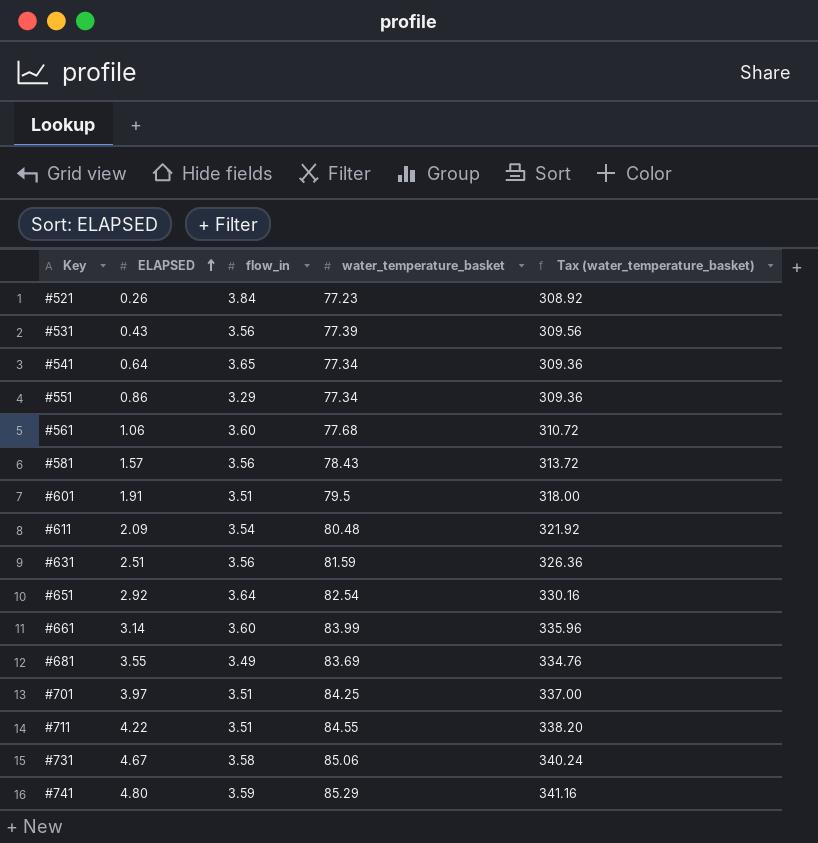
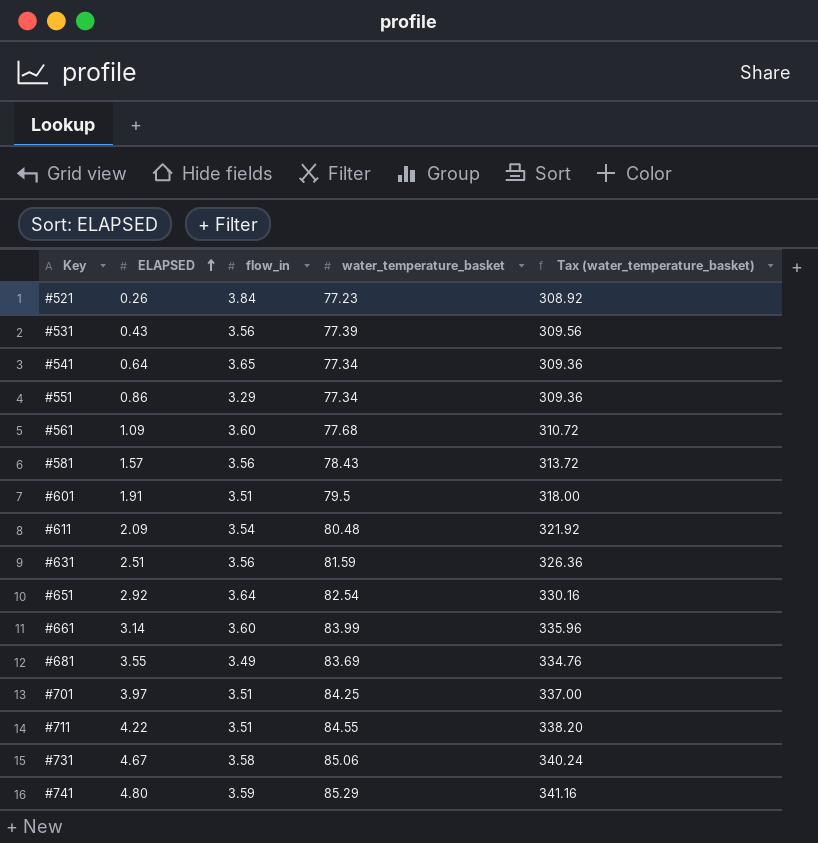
#561 | ELAPSED: 1.06 -> 1.09

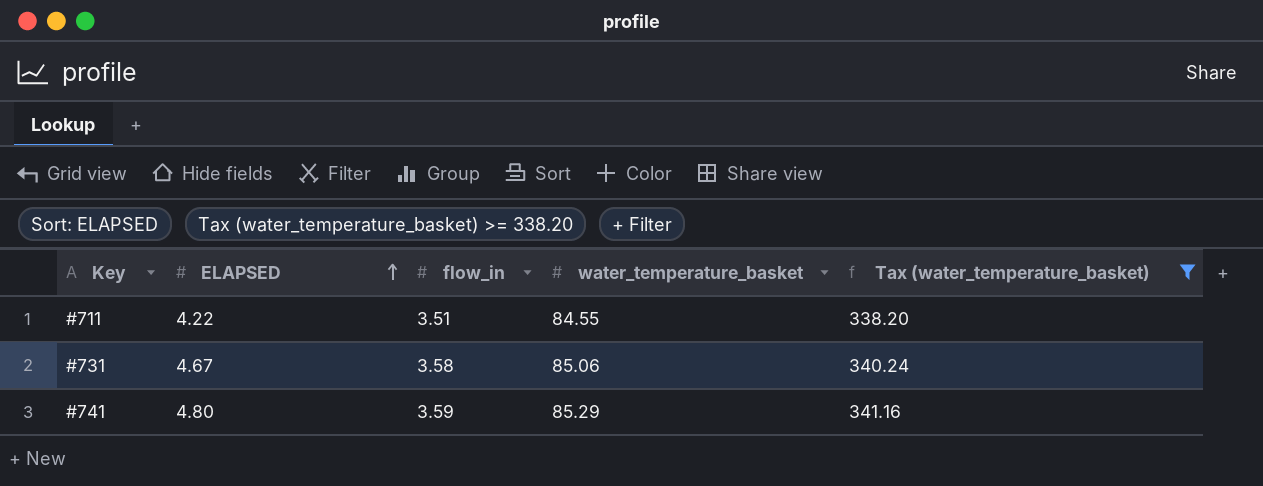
filter: none -> Tax (water_temperature_basket) >= 338.20

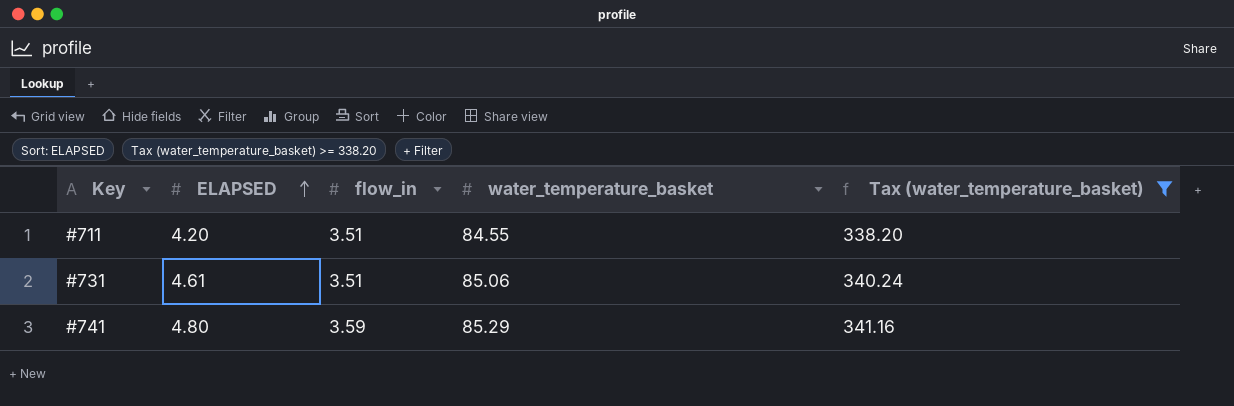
#711 | ELAPSED: 4.22 -> 4.20
#731 | ELAPSED: 4.67 -> 4.61
#731 | flow_in: 3.58 -> 3.51

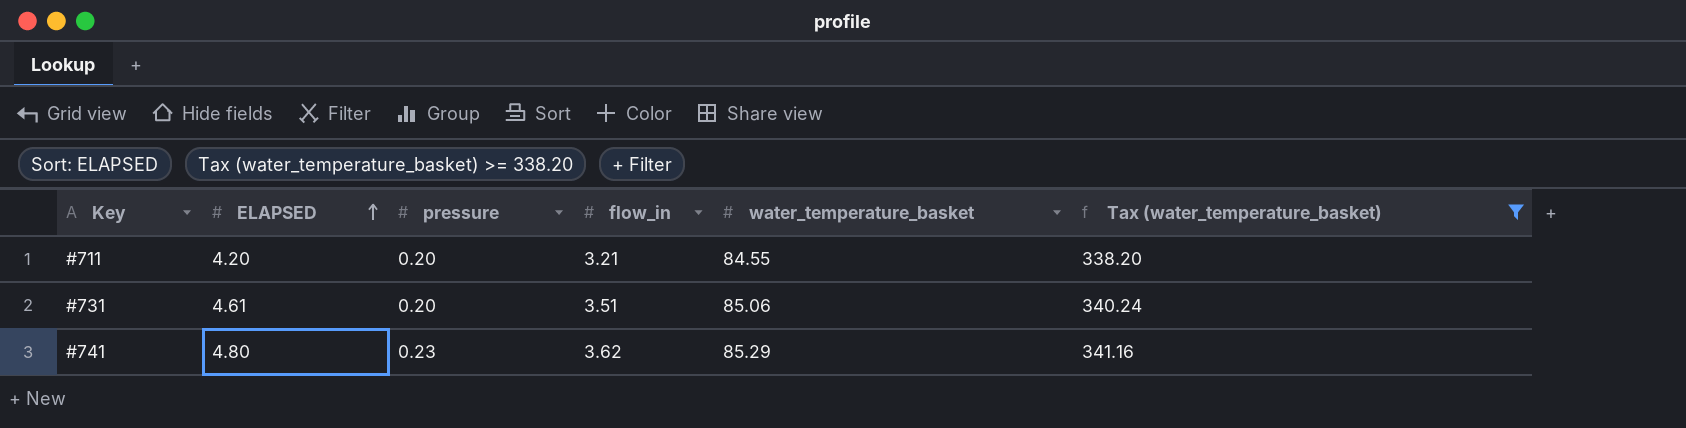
column pressure | position: none -> 3
#711 | flow_in: 3.51 -> 3.21
#741 | flow_in: 3.59 -> 3.62

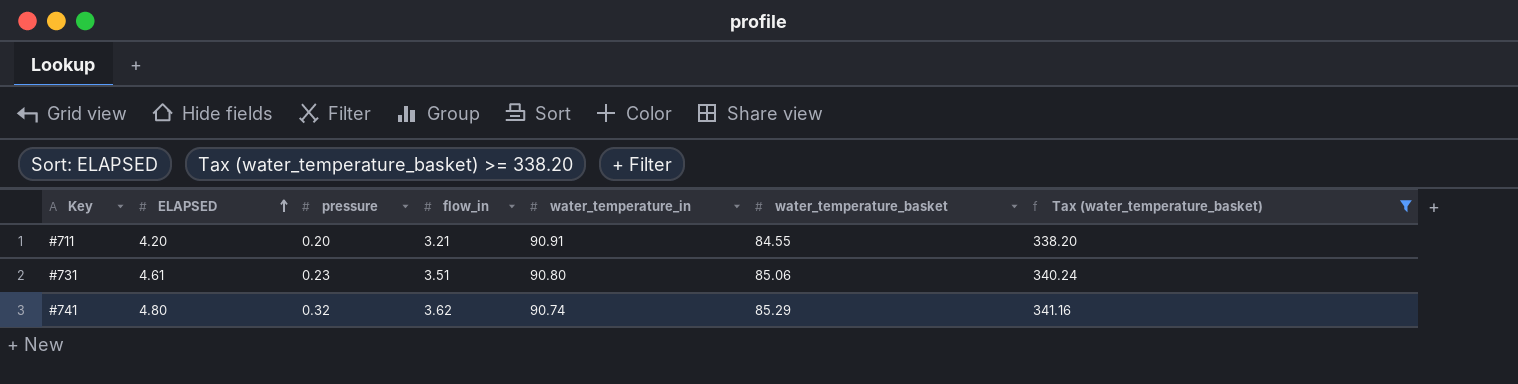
column water_temperature_in | position: none -> 5
#731 | pressure: 0.20 -> 0.23
#741 | pressure: 0.23 -> 0.32

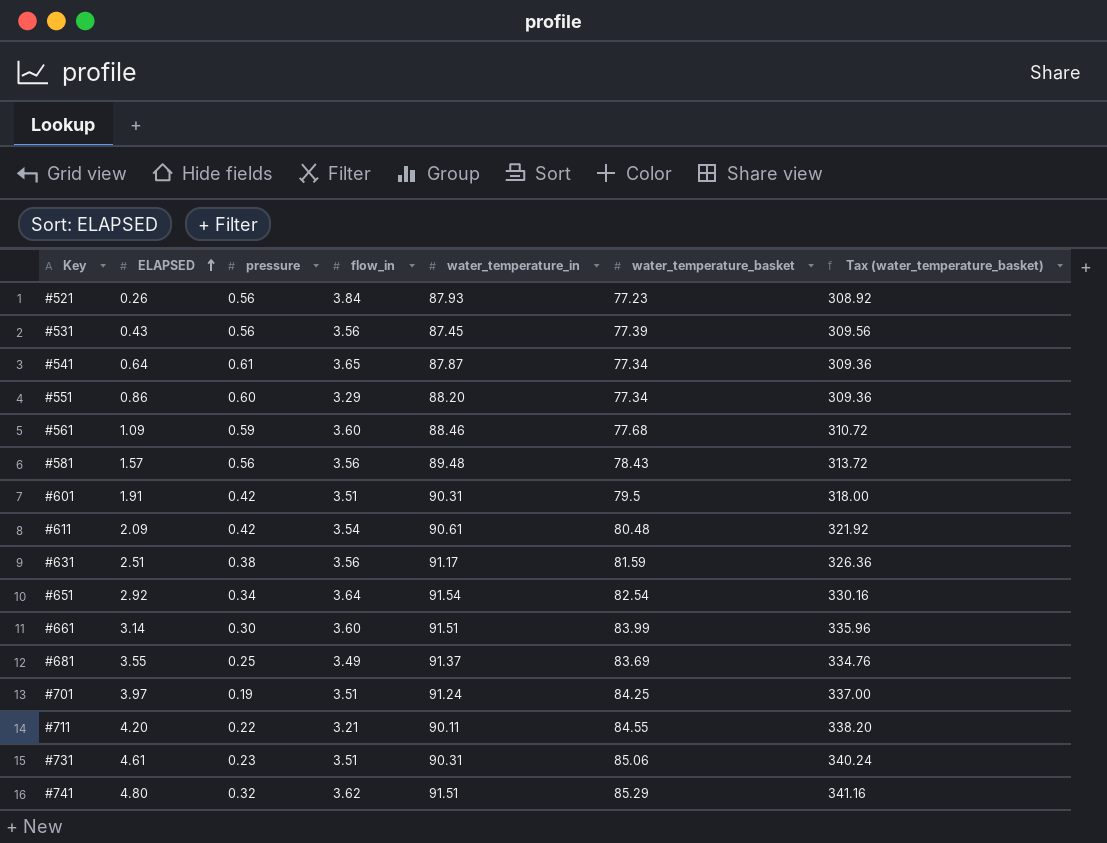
filter: Tax (water_temperature_basket) >= 338.20 -> none
#711 | pressure: 0.20 -> 0.22
#711 | water_temperature_in: 90.91 -> 90.11
#731 | water_temperature_in: 90.80 -> 90.31
#741 | water_temperature_in: 90.74 -> 91.51

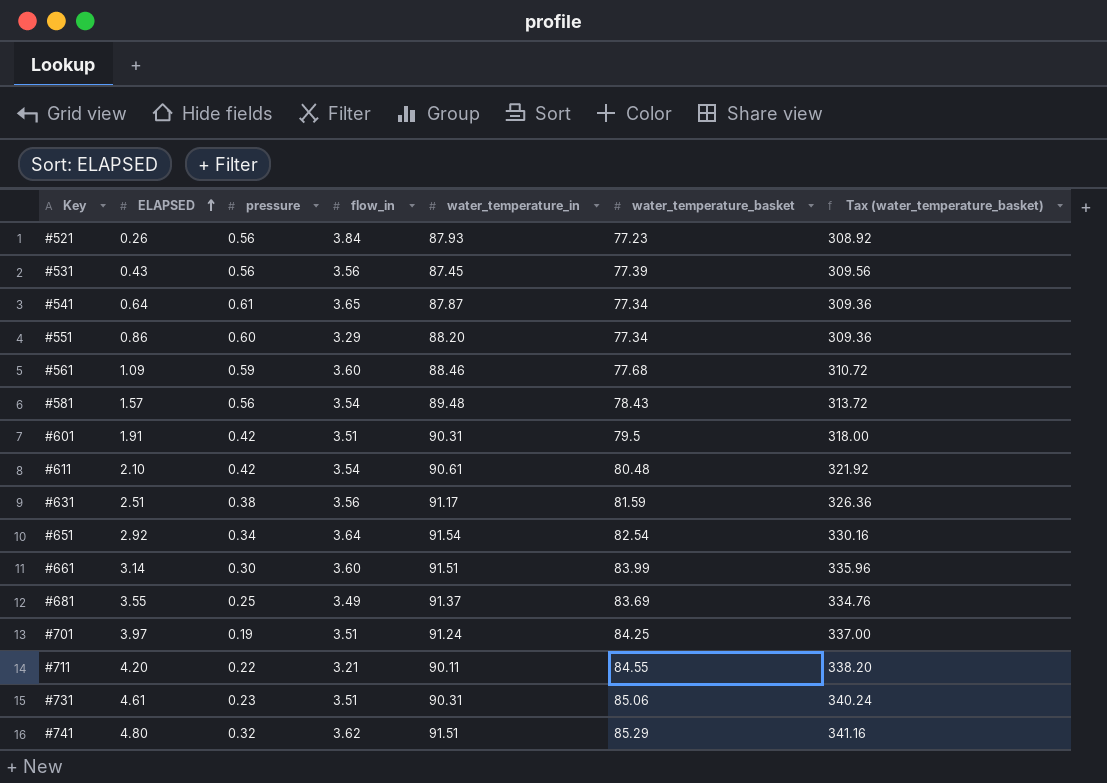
#581 | flow_in: 3.56 -> 3.54
#611 | ELAPSED: 2.09 -> 2.10

